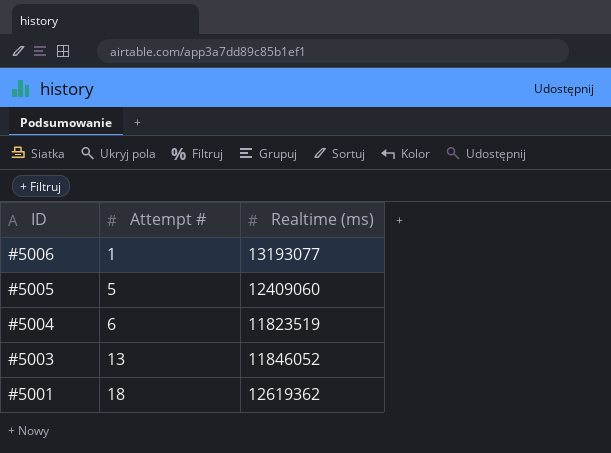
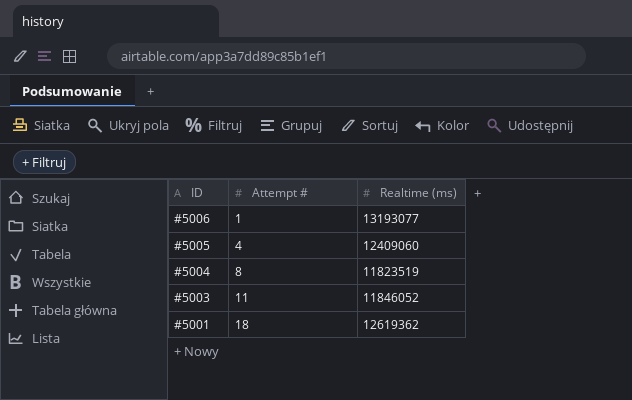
#5005 | Attempt #: 5 -> 4
#5004 | Attempt #: 6 -> 8
#5003 | Attempt #: 13 -> 11

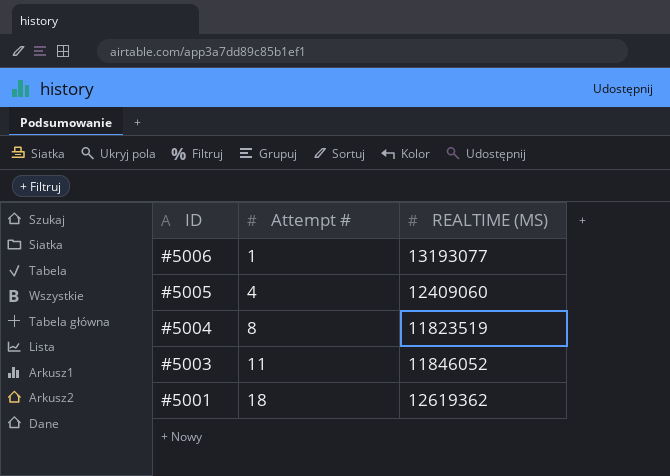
column name: Realtime (ms) -> REALTIME (MS)

